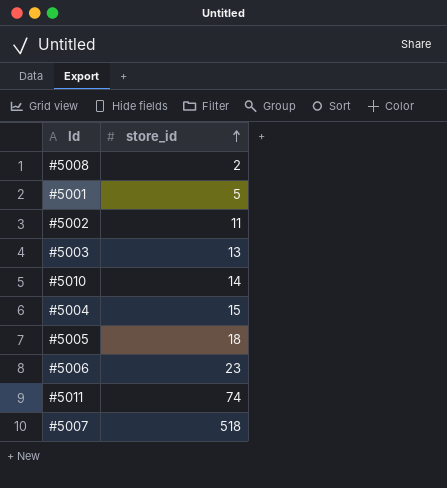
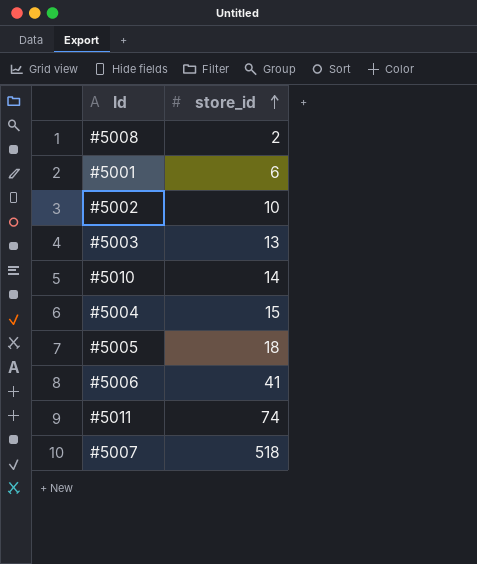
#5001 | store_id: 5 -> 6
#5002 | store_id: 11 -> 10
#5006 | store_id: 23 -> 41

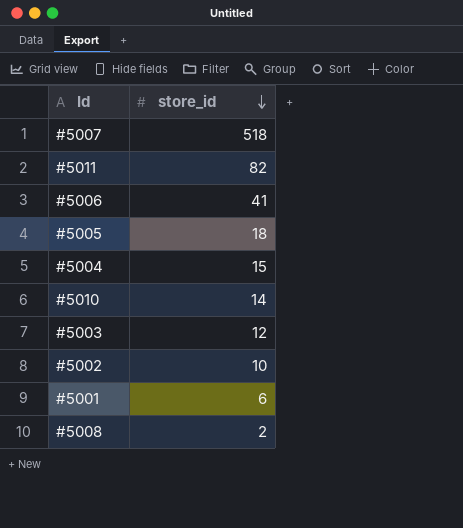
row order: store_id ascending -> store_id descending
#5011 | store_id: 74 -> 82
#5003 | store_id: 13 -> 12

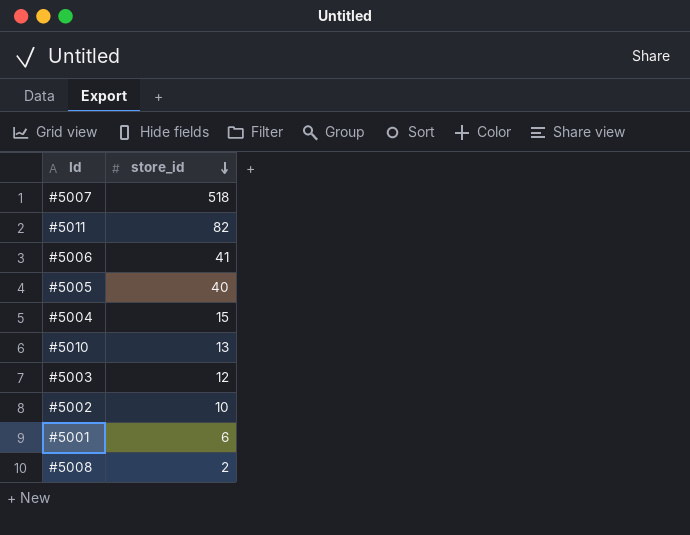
#5005 | store_id: 18 -> 40
#5010 | store_id: 14 -> 13

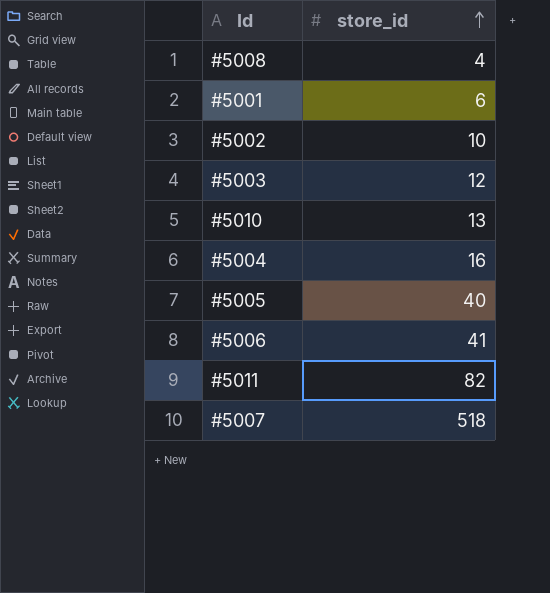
row order: store_id descending -> store_id ascending
#5008 | store_id: 2 -> 4
#5004 | store_id: 15 -> 16

